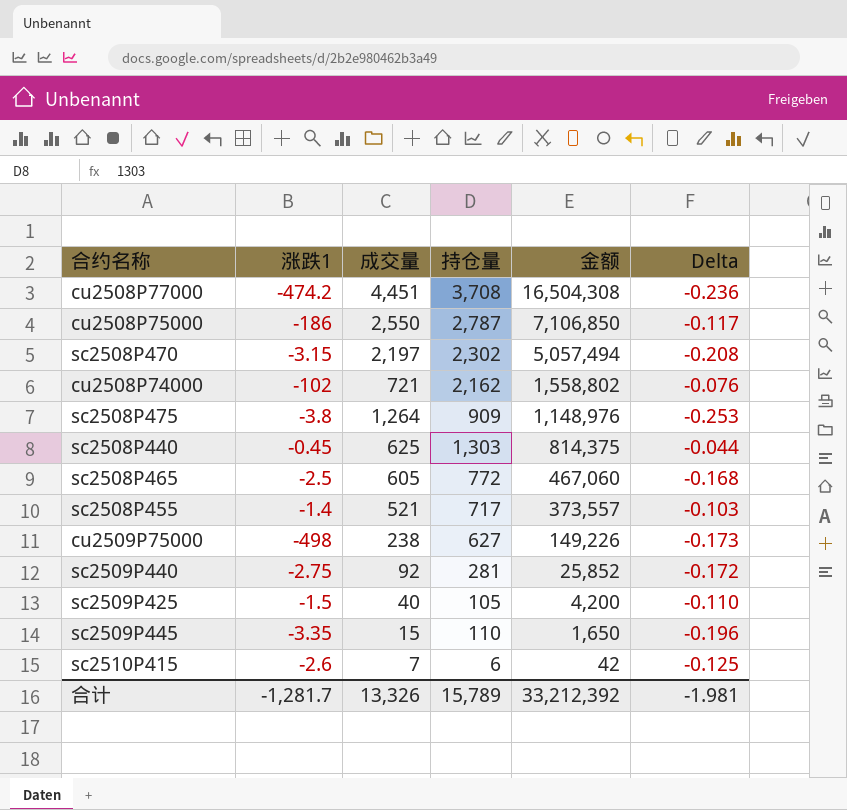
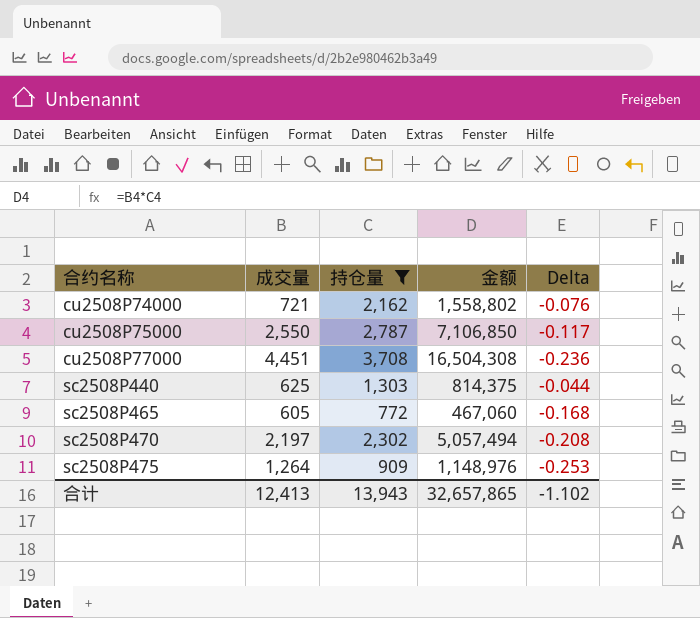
filter: none -> 持仓量 >= 772
row order: 金额 descending -> 合约名称 ascending
column 涨跌1 | position: 2 -> none
合计 | 成交量: 13,326 -> 12,413
合计 | 持仓量: 15,789 -> 13,943
合计 | 金额: 33,212,392 -> 32,657,865
合计 | Delta: -1.981 -> -1.102

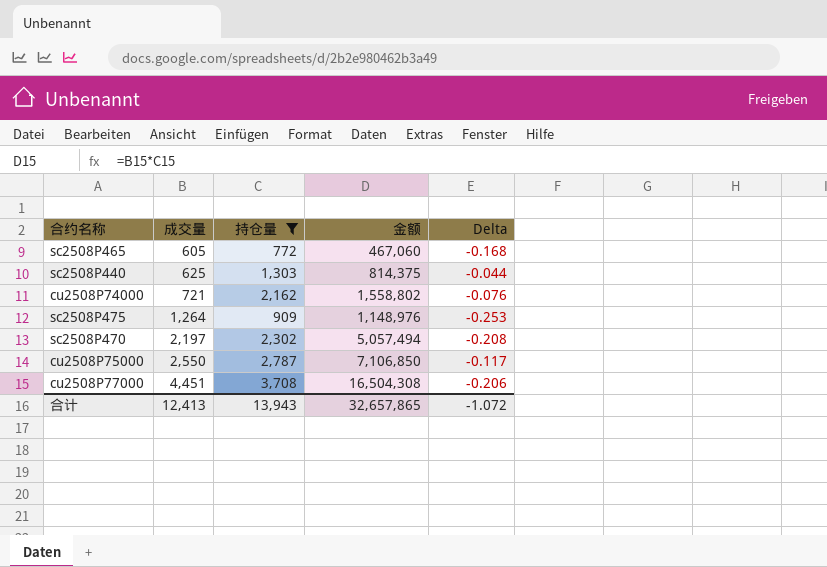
row order: 合约名称 ascending -> 成交量 ascending
cu2508P77000 | Delta: -0.236 -> -0.206
合计 | Delta: -1.102 -> -1.072

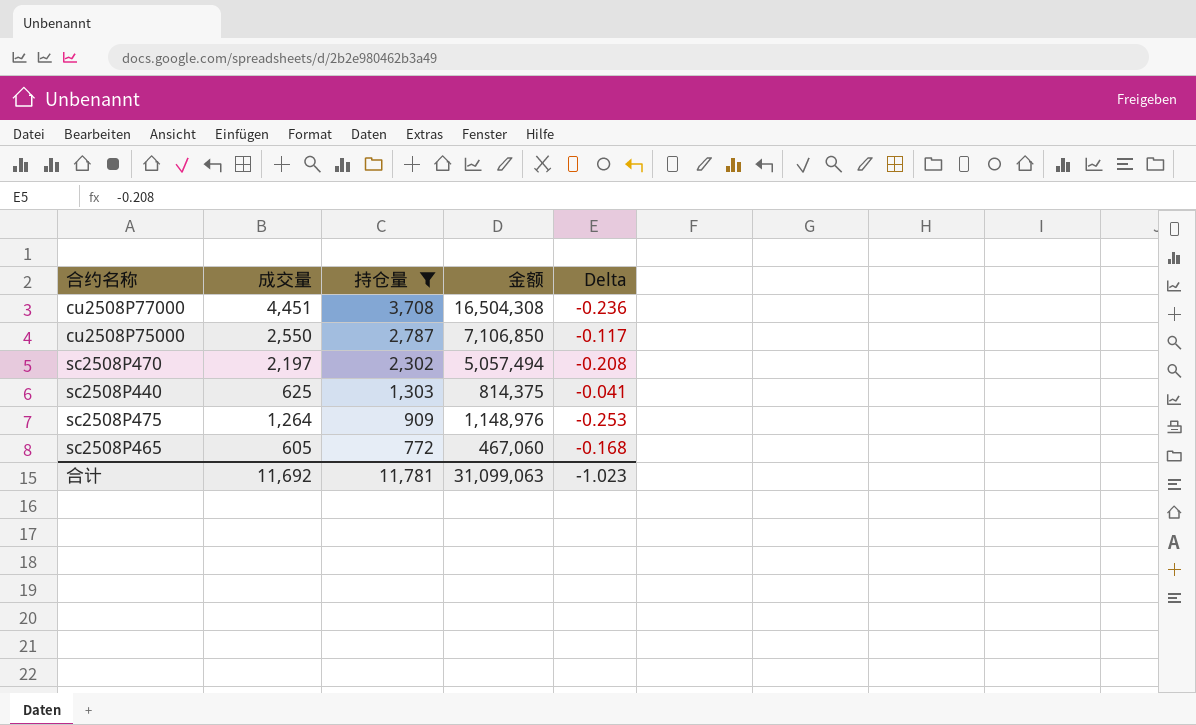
row order: 成交量 ascending -> 持仓量 descending
row cu2508P74000: 721 | 2,162 | 1,558,802 | -0.076 -> none
cu2508P77000 | Delta: -0.206 -> -0.236
sc2508P440 | Delta: -0.044 -> -0.041
合计 | 成交量: 12,413 -> 11,692
合计 | 持仓量: 13,943 -> 11,781
合计 | 金额: 32,657,865 -> 31,099,063
合计 | Delta: -1.072 -> -1.023

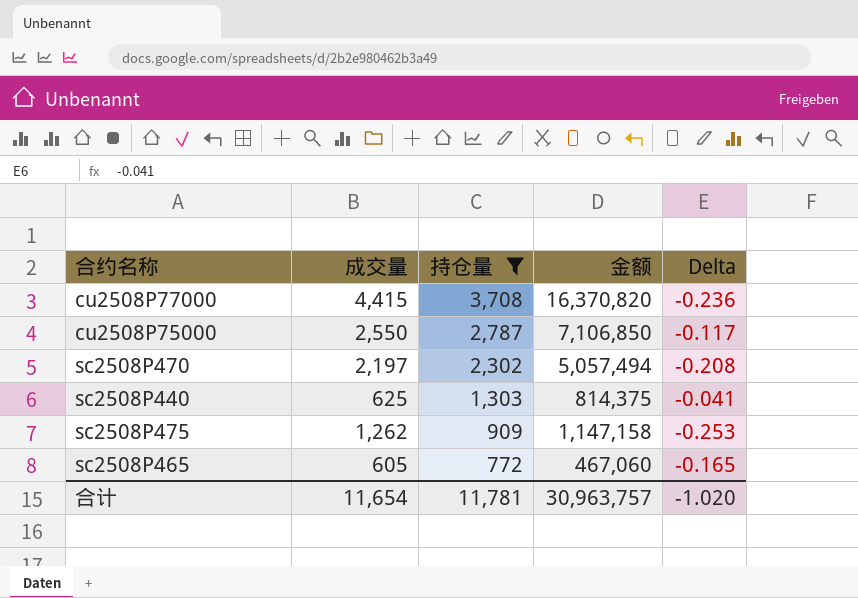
cu2508P77000 | 成交量: 4,451 -> 4,415
cu2508P77000 | 金额: 16,504,308 -> 16,370,820
sc2508P475 | 成交量: 1,264 -> 1,262
sc2508P475 | 金额: 1,148,976 -> 1,147,158
sc2508P465 | Delta: -0.168 -> -0.165
合计 | 成交量: 11,692 -> 11,654
合计 | 金额: 31,099,063 -> 30,963,757
合计 | Delta: -1.023 -> -1.020

